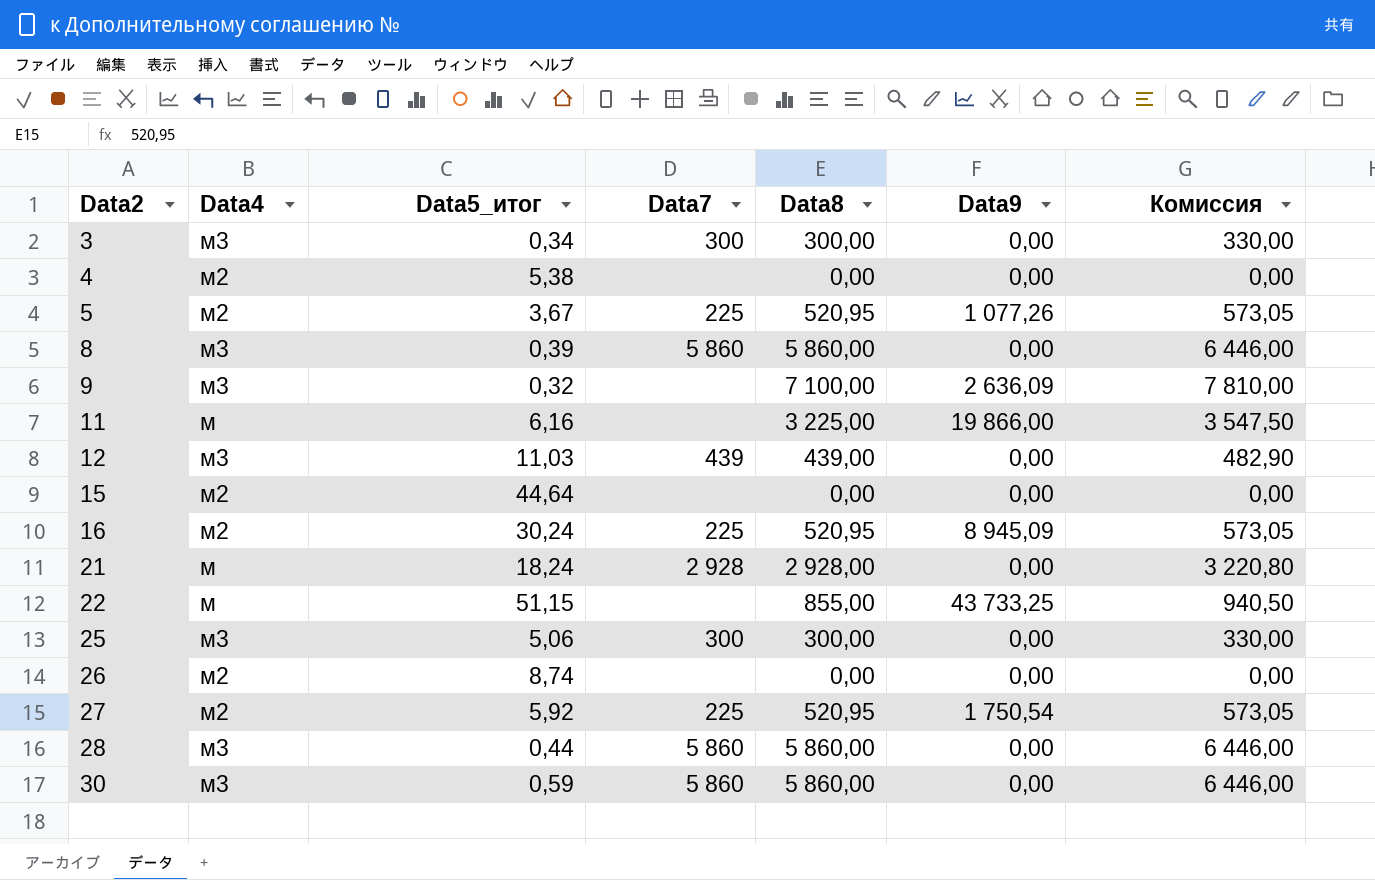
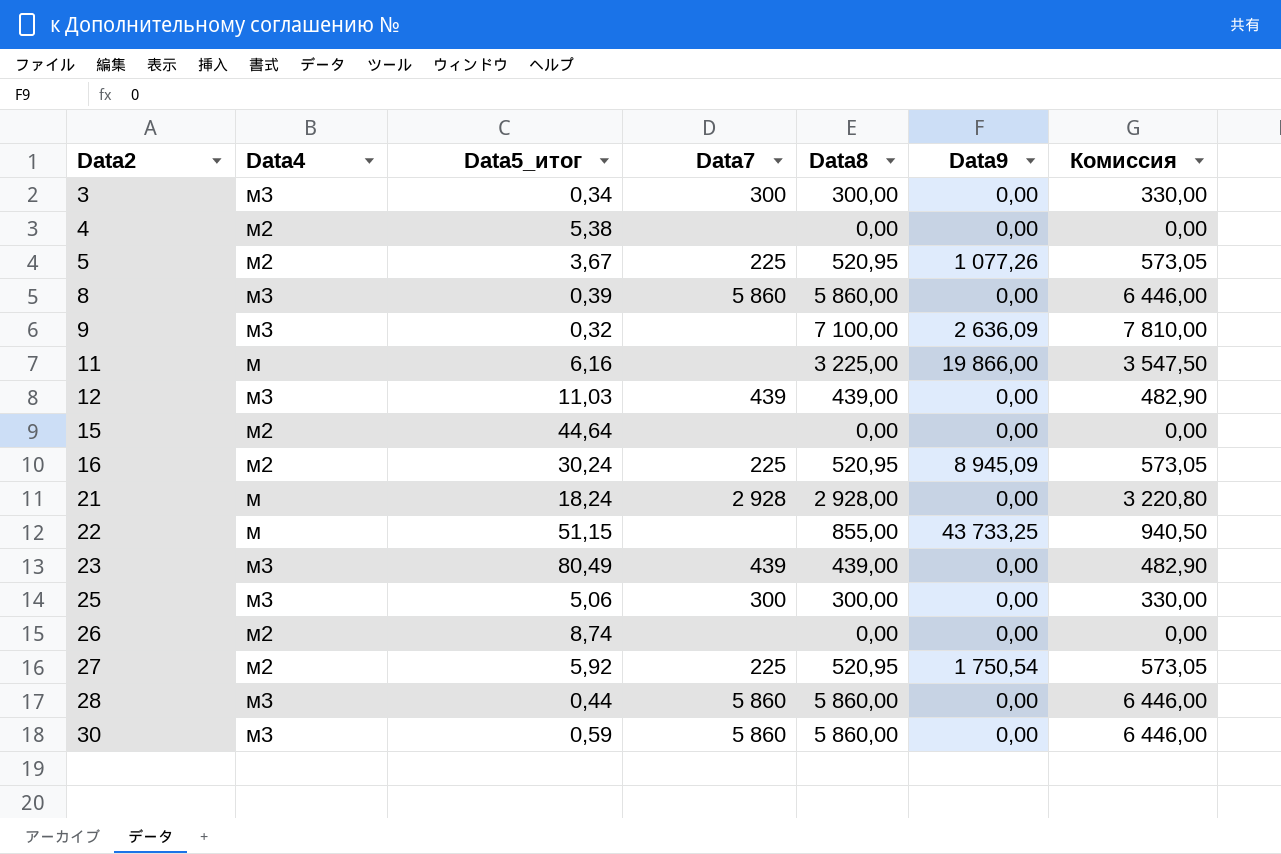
row 23: none -> м3 | 80,49 | 439 | 439,00 | 0,00 | 482,90

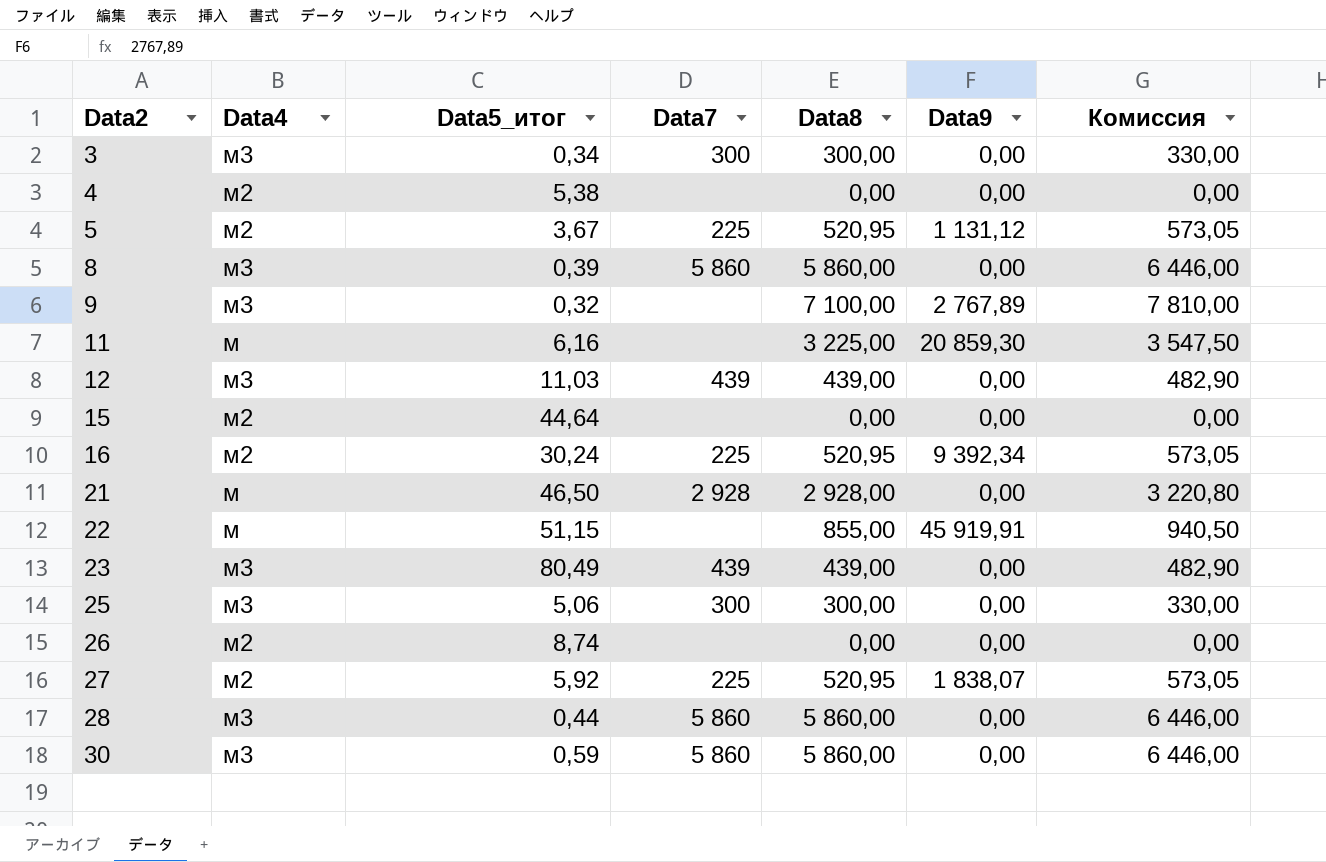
5 | Data9: 1 077,26 -> 1 131,12
9 | Data9: 2 636,09 -> 2 767,89
11 | Data9: 19 866,00 -> 20 859,30
16 | Data9: 8 945,09 -> 9 392,34
21 | Data5_итог: 18,24 -> 46,50
22 | Data9: 43 733,25 -> 45 919,91
27 | Data9: 1 750,54 -> 1 838,07

